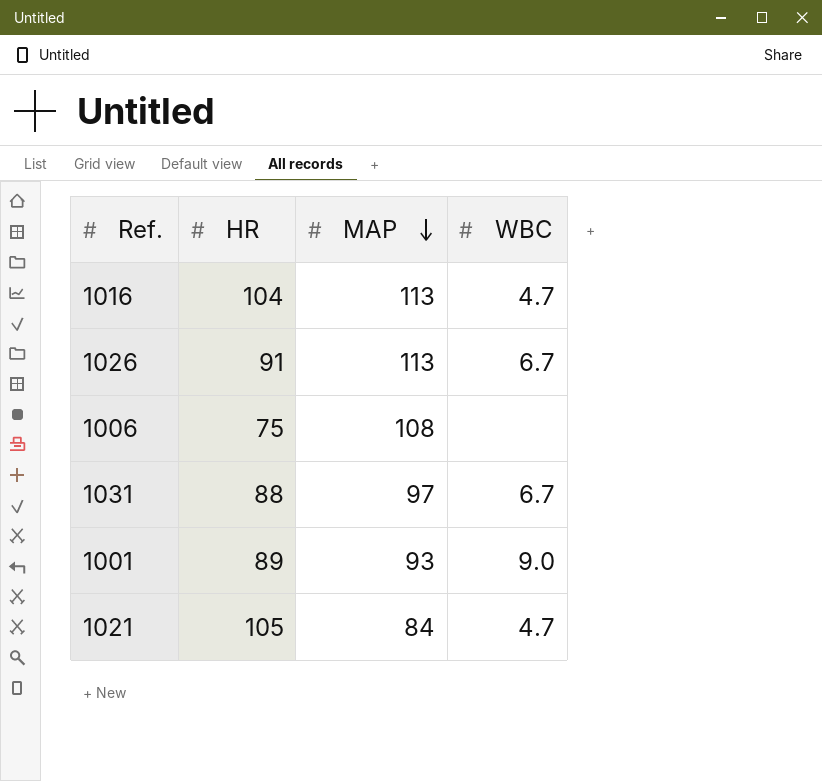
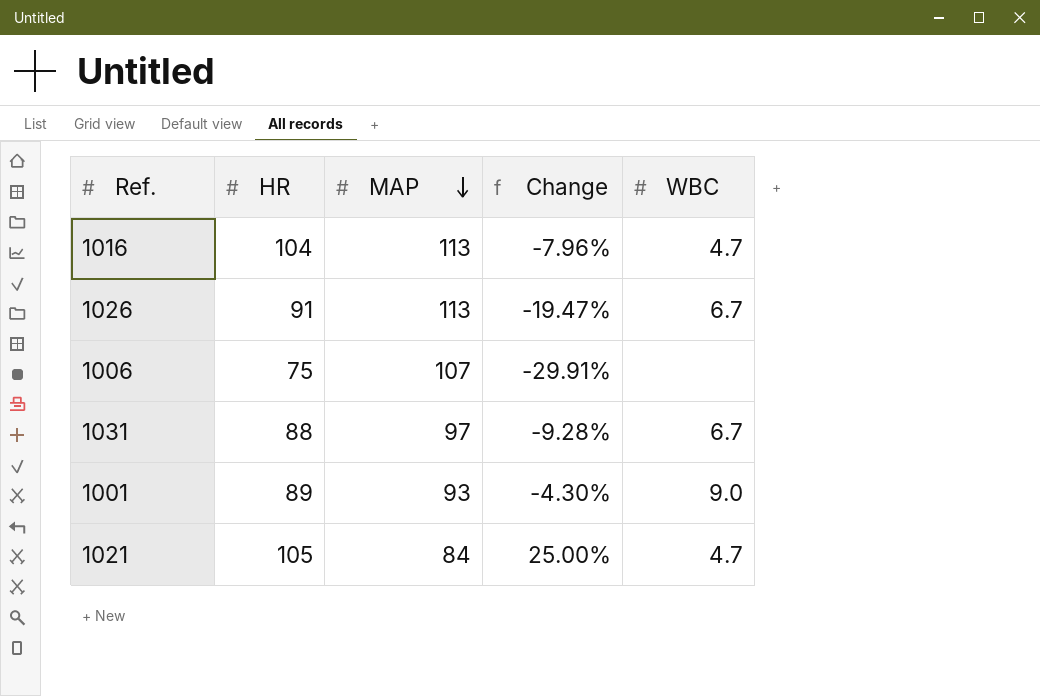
column Change | formula: none -> ([HR] - [MAP]) / [MAP]
1006 | MAP: 108 -> 107

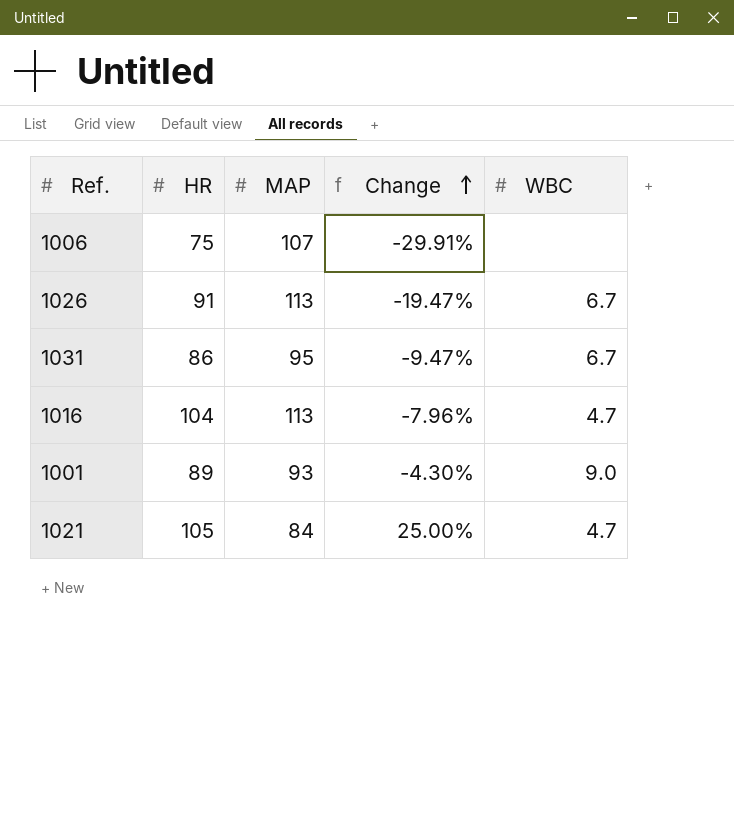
row order: MAP descending -> Change ascending
1031 | HR: 88 -> 86
1031 | MAP: 97 -> 95
1031 | Change: -9.28% -> -9.47%

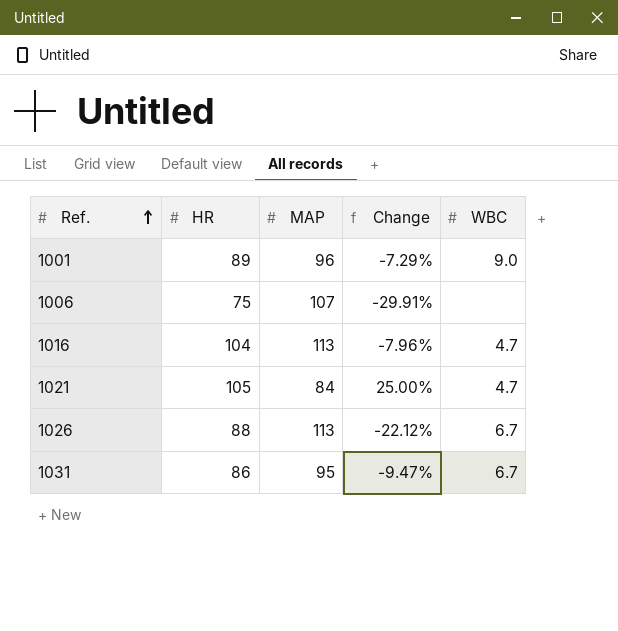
row order: Change ascending -> Ref. ascending
1001 | MAP: 93 -> 96
1001 | Change: -4.30% -> -7.29%
1026 | HR: 91 -> 88
1026 | Change: -19.47% -> -22.12%

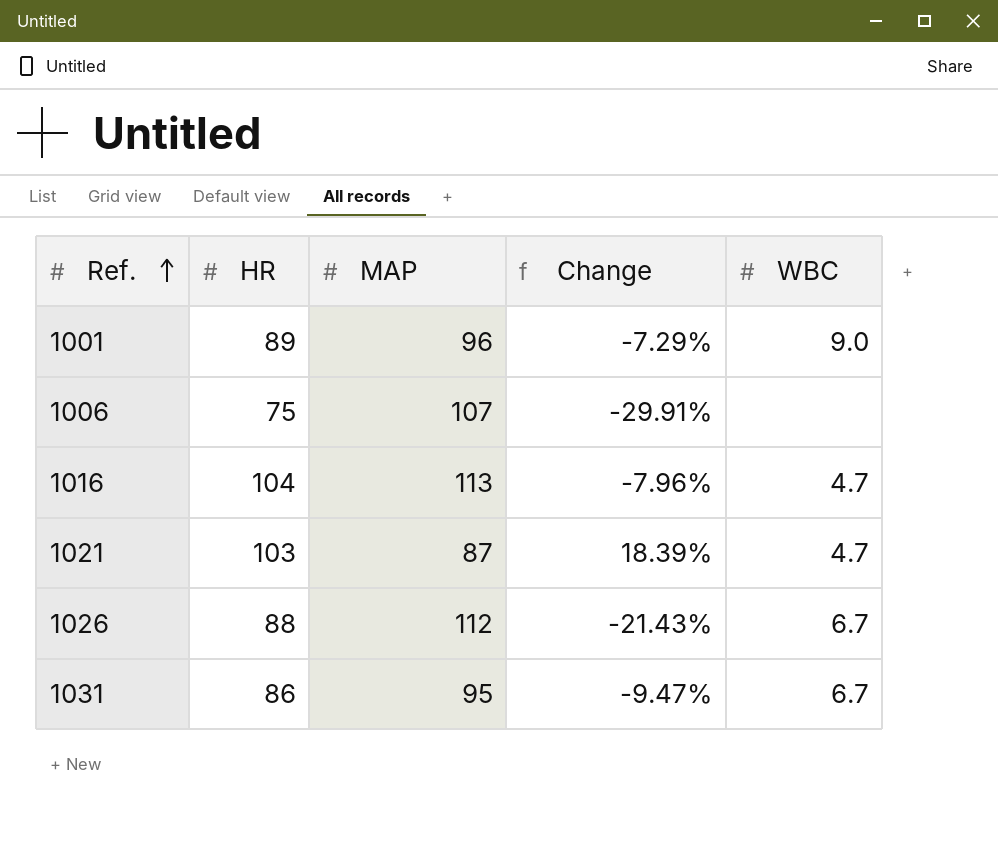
1021 | HR: 105 -> 103
1021 | MAP: 84 -> 87
1021 | Change: 25.00% -> 18.39%
1026 | MAP: 113 -> 112
1026 | Change: -22.12% -> -21.43%

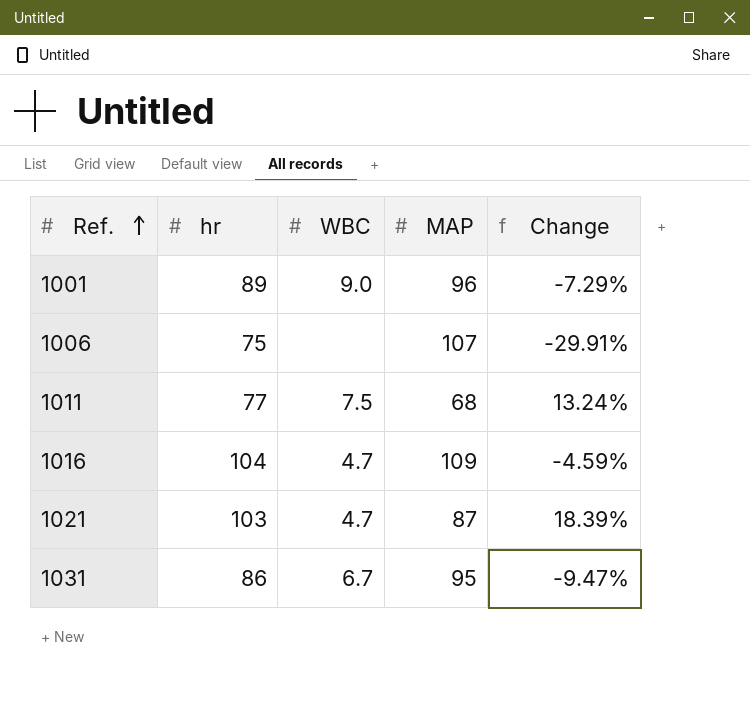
column name: HR -> hr
column WBC | position: 5 -> 3
row 1026: 88 | 112 | -21.43% | 6.7 -> none
row 1011: none -> 77 | 7.5 | 68 | 13.24%
1016 | MAP: 113 -> 109
1016 | Change: -7.96% -> -4.59%

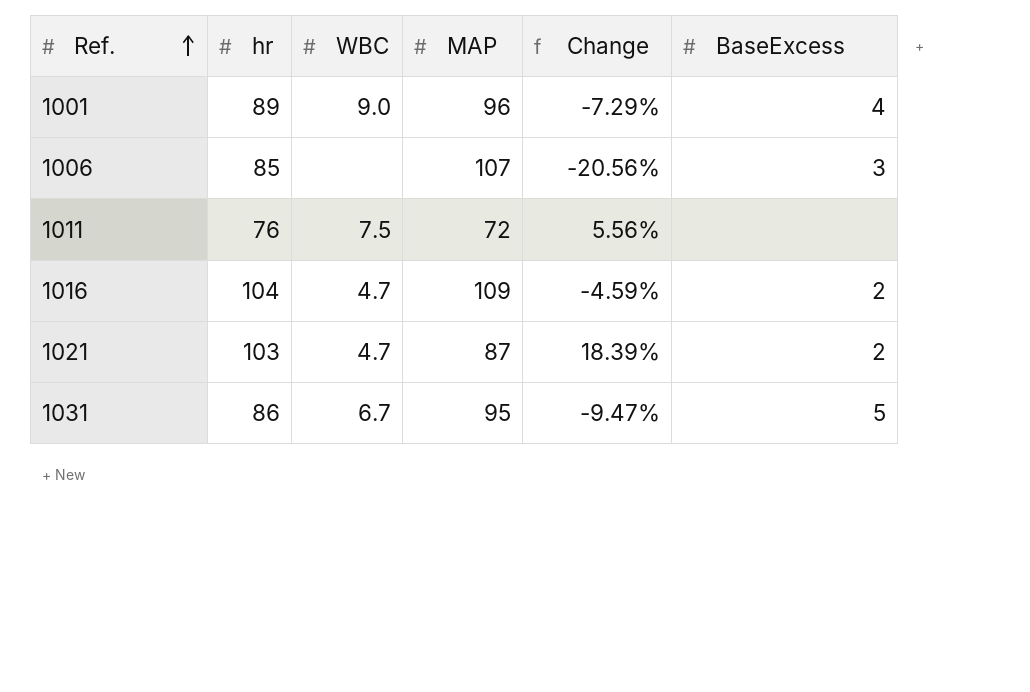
column BaseExcess | position: none -> 6
1006 | hr: 75 -> 85
1006 | Change: -29.91% -> -20.56%
1011 | hr: 77 -> 76
1011 | MAP: 68 -> 72
1011 | Change: 13.24% -> 5.56%

